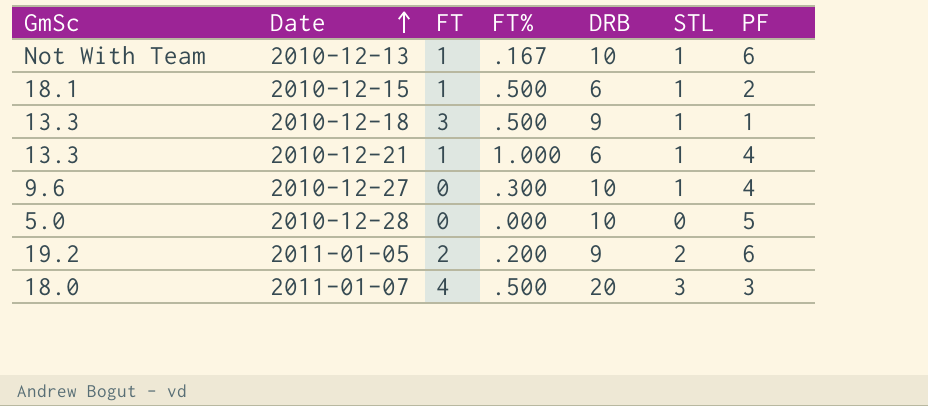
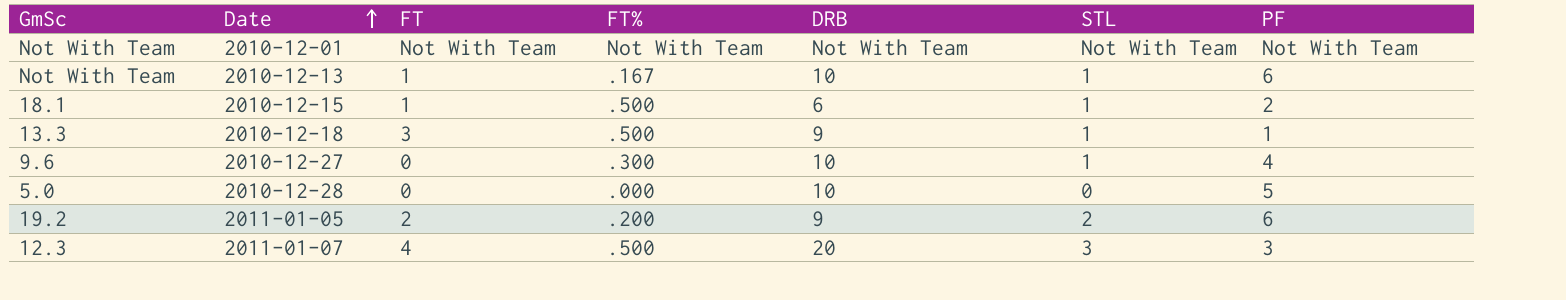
row 2010-12-21: 13.3 | 1 | 1.000 | 6 | 1 | 4 -> none
row 2010-12-01: none -> Not With Team | Not With Team | Not With Team | Not With Team | Not With Team | Not With Team
2011-01-07 | GmSc: 18.0 -> 12.3

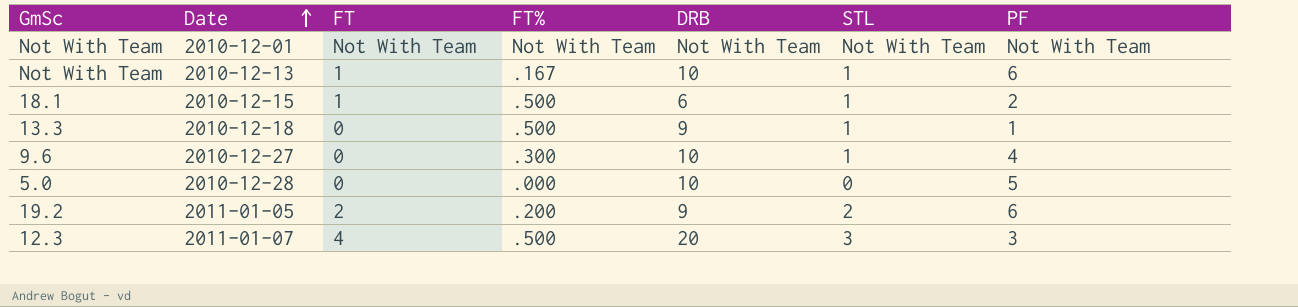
2010-12-18 | FT: 3 -> 0

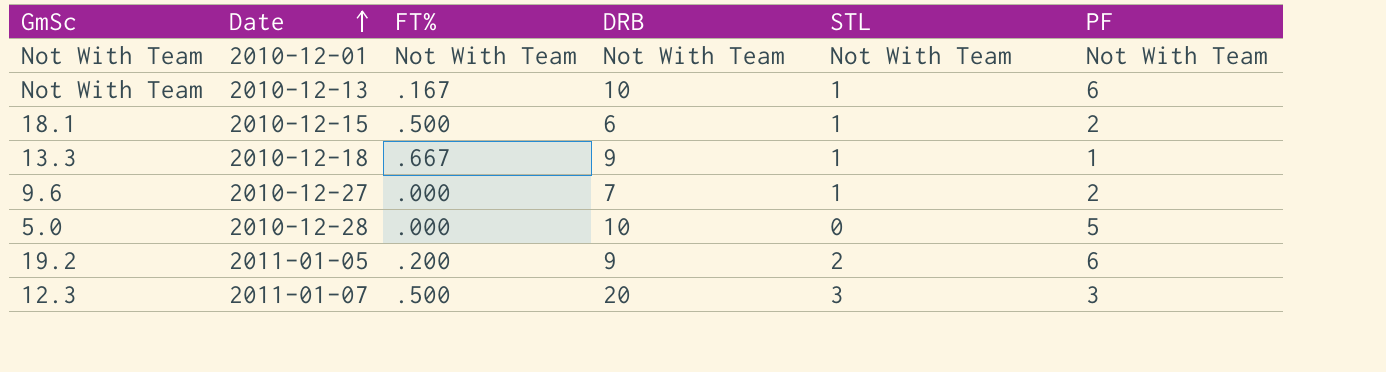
column FT | position: 3 -> none
2010-12-18 | FT%: .500 -> .667
2010-12-27 | FT%: .300 -> .000
2010-12-27 | DRB: 10 -> 7
2010-12-27 | PF: 4 -> 2

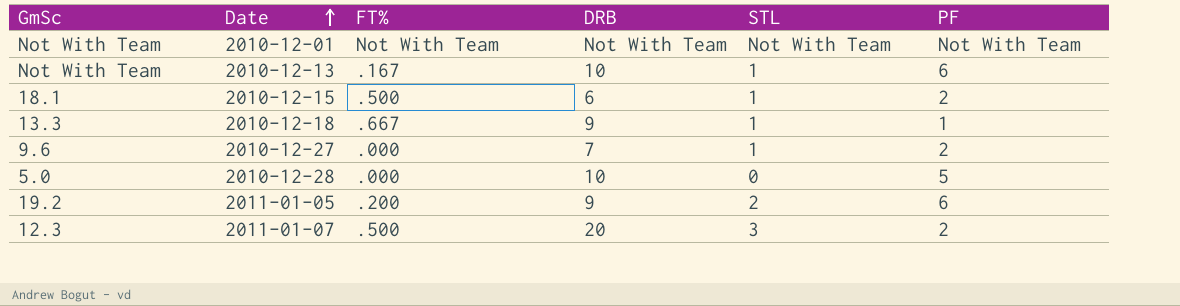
2011-01-07 | PF: 3 -> 2

